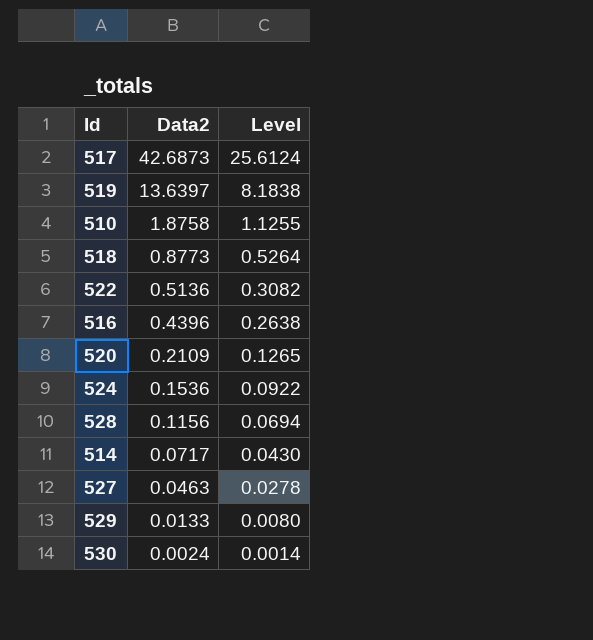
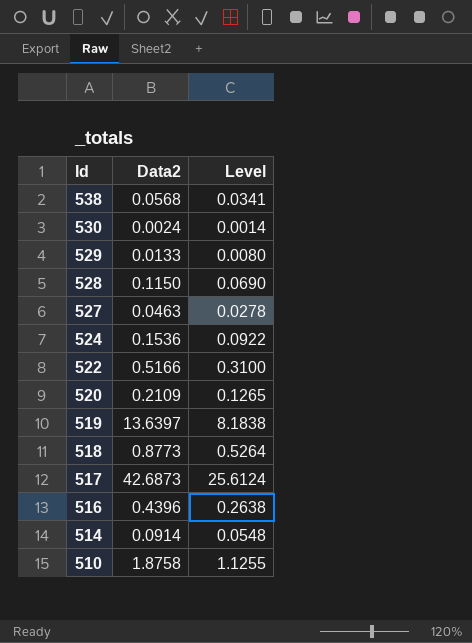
row order: Data2 descending -> Id descending
row 538: none -> 0.0568 | 0.0341
528 | Data2: 0.1156 -> 0.1150
528 | Level: 0.0694 -> 0.0690
522 | Data2: 0.5136 -> 0.5166
522 | Level: 0.3082 -> 0.3100
514 | Data2: 0.0717 -> 0.0914
514 | Level: 0.0430 -> 0.0548

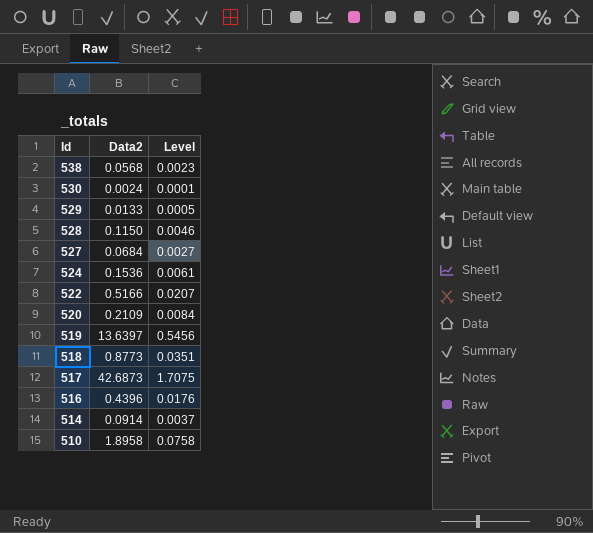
column Level | formula: [Data2] * 0.6 -> [Data2] * 0.04
527 | Data2: 0.0463 -> 0.0684
510 | Data2: 1.8758 -> 1.8958

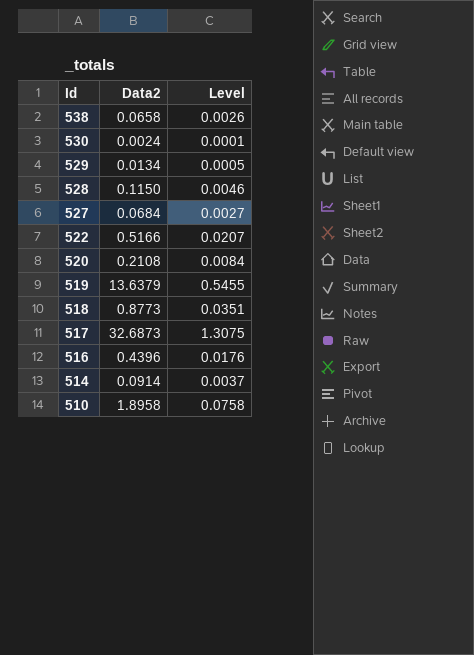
row 524: 0.1536 | 0.0061 -> none
538 | Data2: 0.0568 -> 0.0658
538 | Level: 0.0023 -> 0.0026
529 | Data2: 0.0133 -> 0.0134
520 | Data2: 0.2109 -> 0.2108
519 | Data2: 13.6397 -> 13.6379
519 | Level: 0.5456 -> 0.5455
517 | Data2: 42.6873 -> 32.6873
517 | Level: 1.7075 -> 1.3075

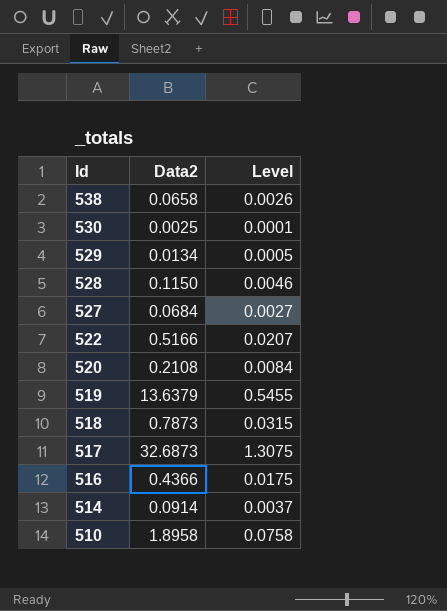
530 | Data2: 0.0024 -> 0.0025
518 | Data2: 0.8773 -> 0.7873
518 | Level: 0.0351 -> 0.0315
516 | Data2: 0.4396 -> 0.4366
516 | Level: 0.0176 -> 0.0175

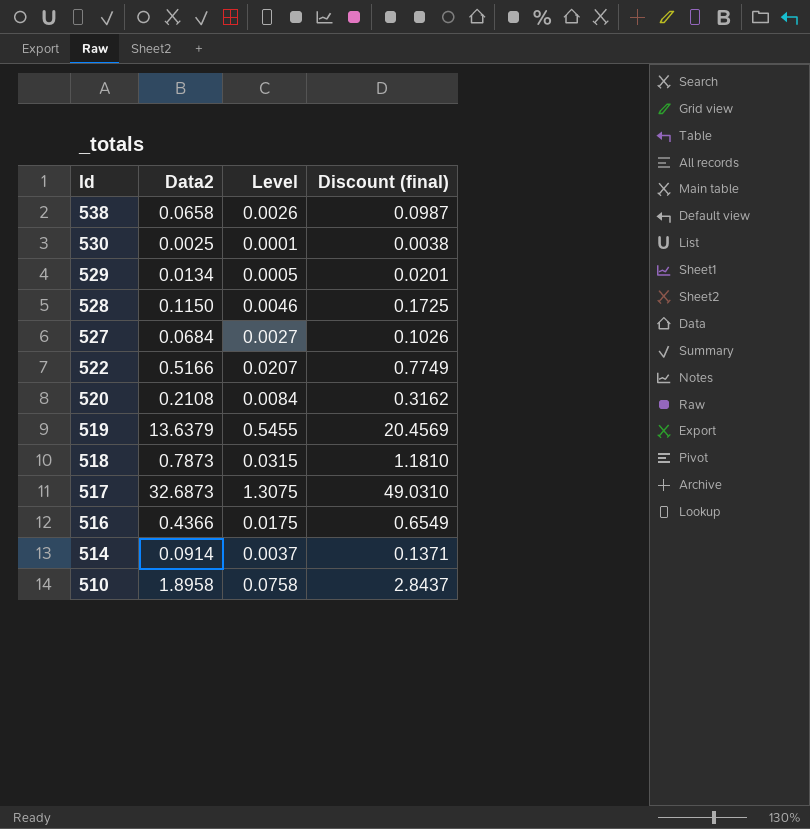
column Discount (final) | formula: none -> [Data2] * 1.5

